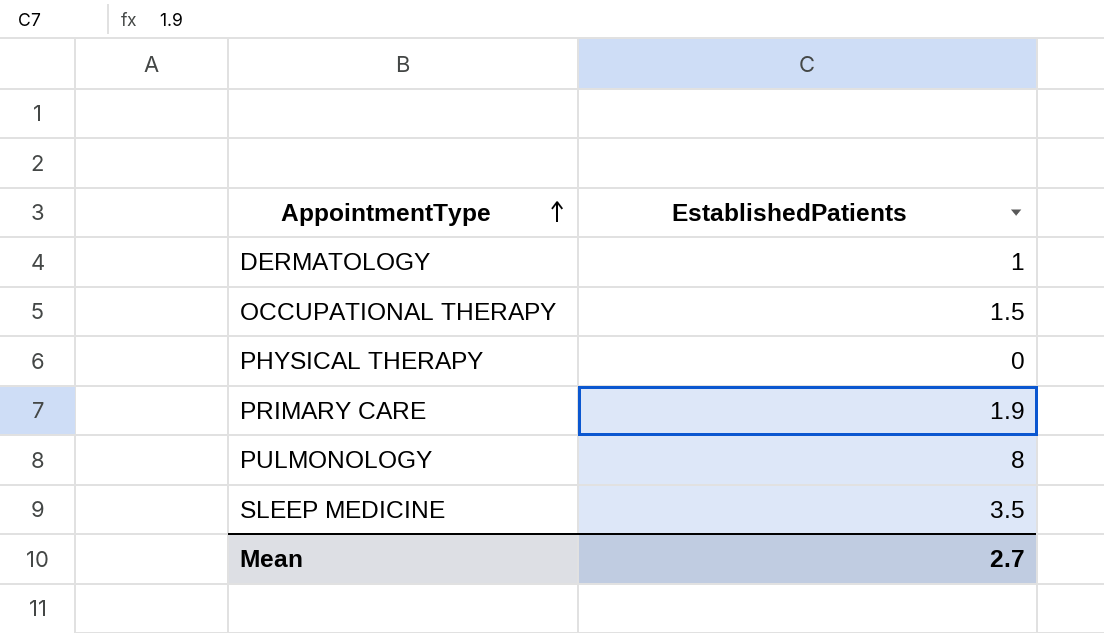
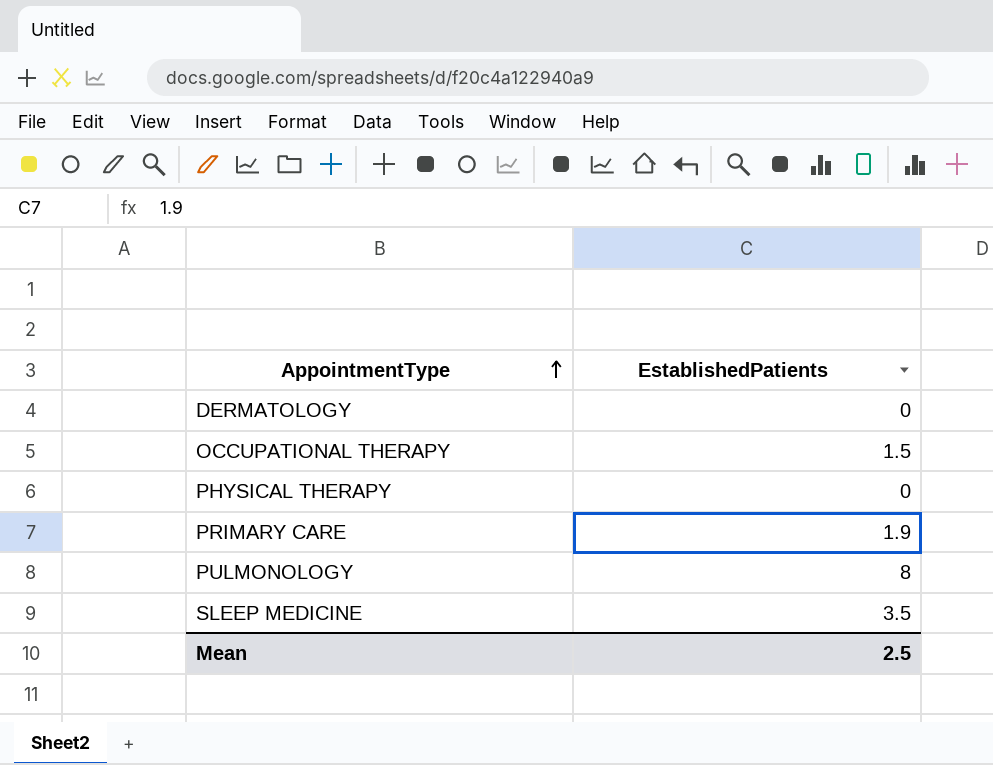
DERMATOLOGY | EstablishedPatients: 1 -> 0
Mean | EstablishedPatients: 2.7 -> 2.5

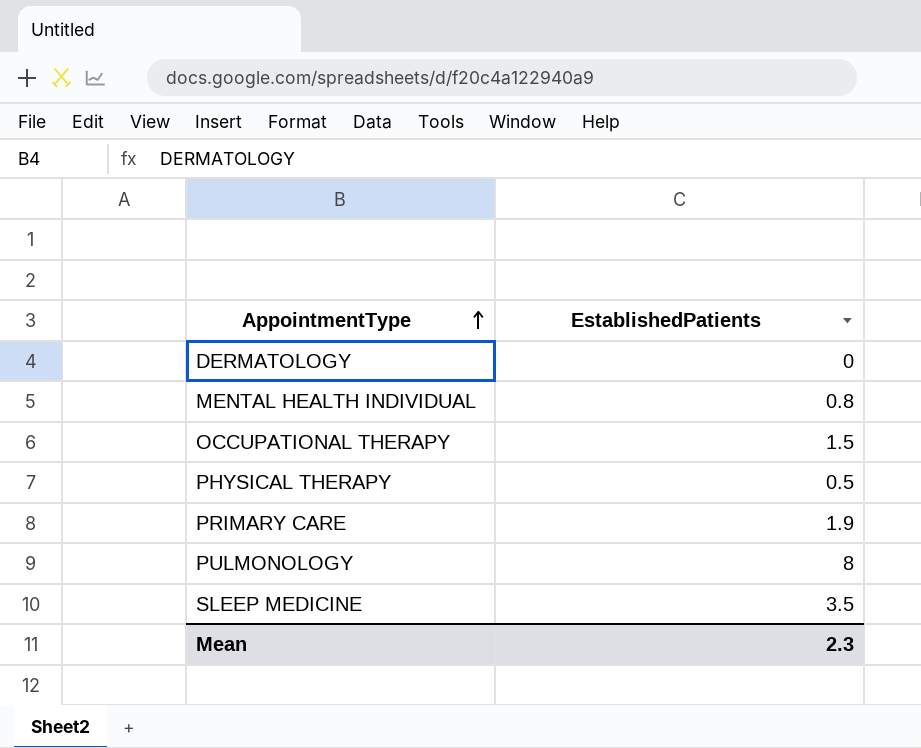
row MENTAL HEALTH INDIVIDUAL: none -> 0.8
PHYSICAL THERAPY | EstablishedPatients: 0 -> 0.5
Mean | EstablishedPatients: 2.5 -> 2.3

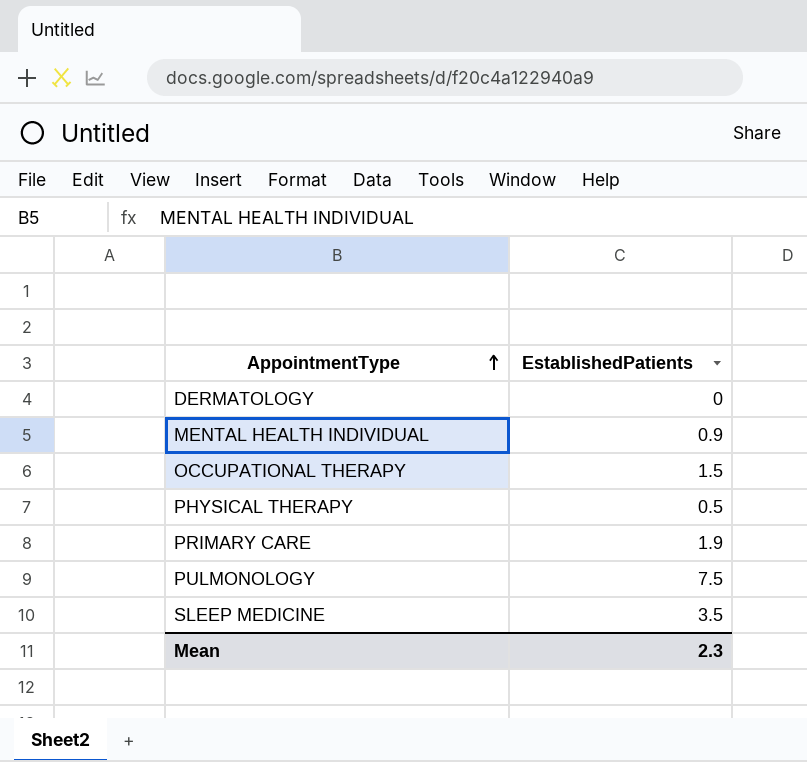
MENTAL HEALTH INDIVIDUAL | EstablishedPatients: 0.8 -> 0.9
PULMONOLOGY | EstablishedPatients: 8 -> 7.5

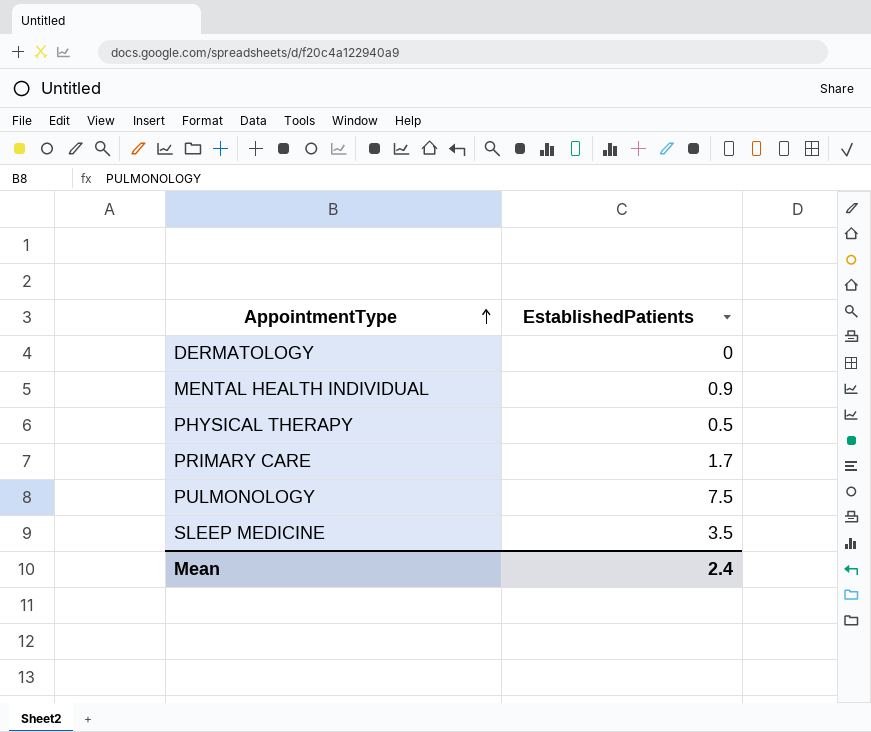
row OCCUPATIONAL THERAPY: 1.5 -> none
PRIMARY CARE | EstablishedPatients: 1.9 -> 1.7
Mean | EstablishedPatients: 2.3 -> 2.4

